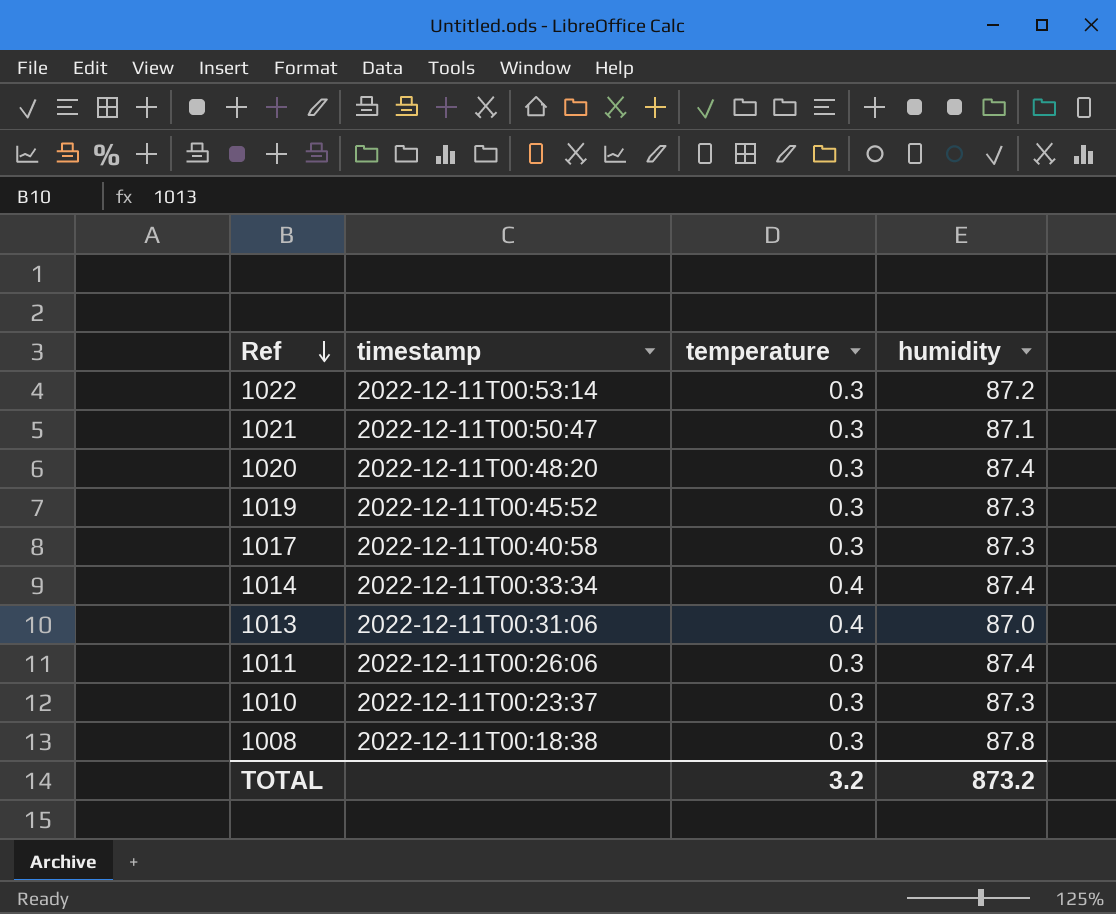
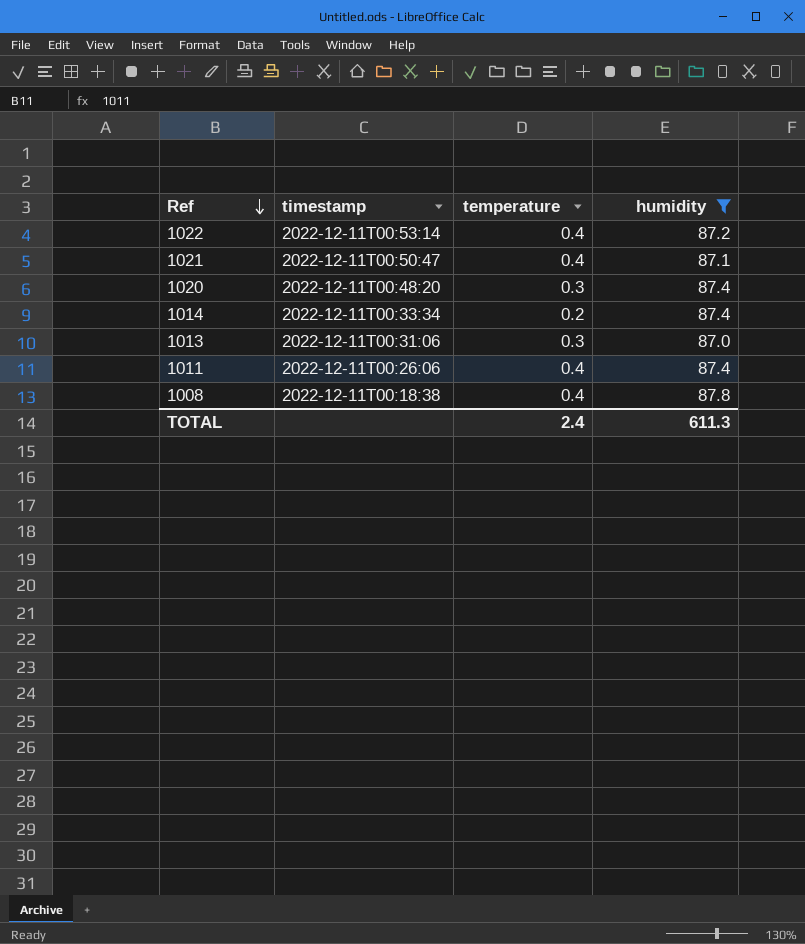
filter: none -> humidity != 87.3
1022 | temperature: 0.3 -> 0.4
1021 | temperature: 0.3 -> 0.4
1014 | temperature: 0.4 -> 0.2
1013 | temperature: 0.4 -> 0.3
1011 | temperature: 0.3 -> 0.4
1008 | temperature: 0.3 -> 0.4
TOTAL | temperature: 3.2 -> 2.4
TOTAL | humidity: 873.2 -> 611.3

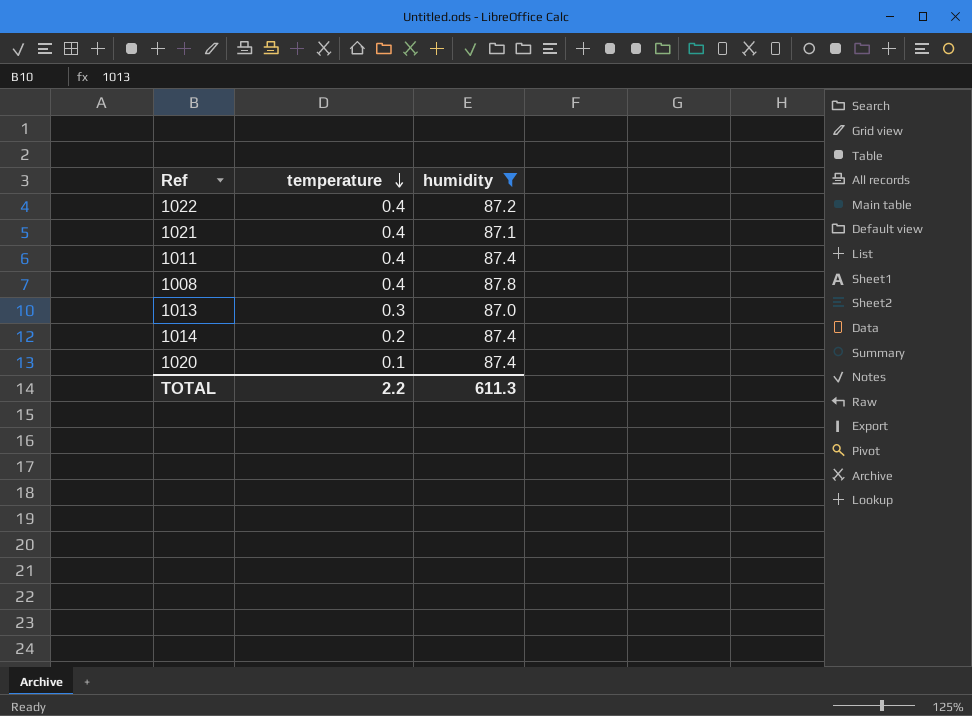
row order: Ref descending -> temperature descending
column timestamp | position: 2 -> none
1020 | temperature: 0.3 -> 0.1
TOTAL | temperature: 2.4 -> 2.2

